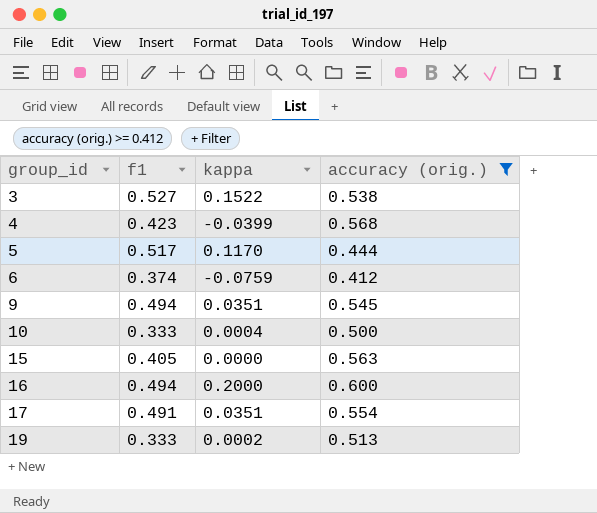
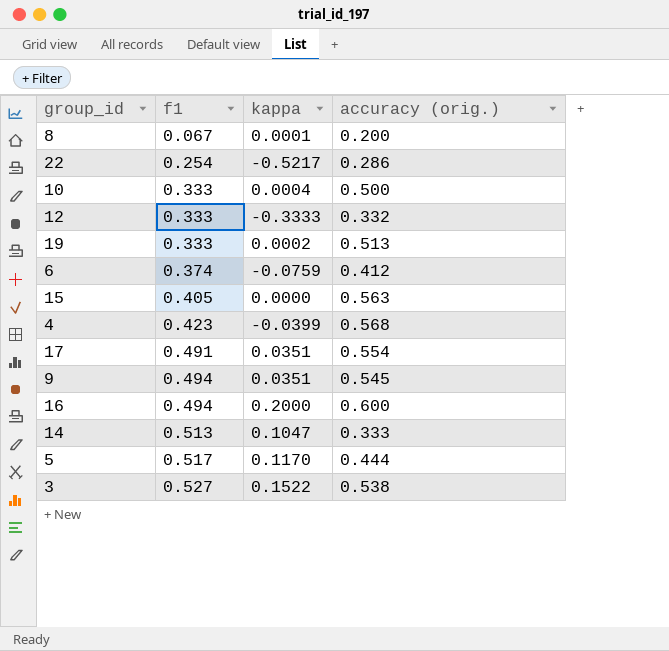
filter: accuracy (orig.) >= 0.412 -> none
row order: group_id ascending -> f1 ascending

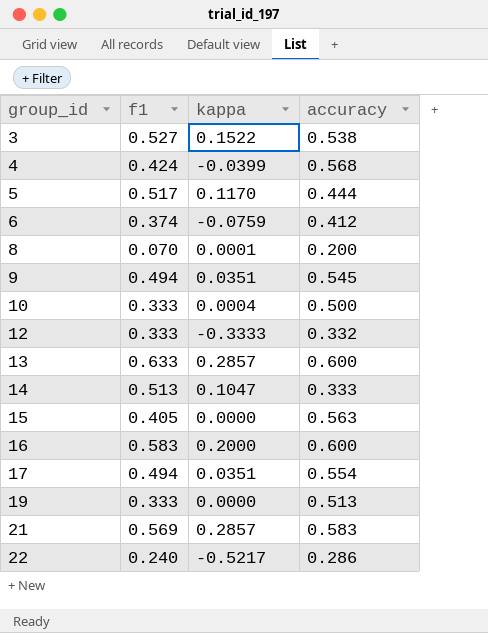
row order: f1 ascending -> group_id ascending
column name: accuracy (orig.) -> accuracy
4 | f1: 0.423 -> 0.424
8 | f1: 0.067 -> 0.070
row 13: none -> 0.633 | 0.2857 | 0.600
16 | f1: 0.494 -> 0.583
17 | f1: 0.491 -> 0.494
19 | kappa: 0.0002 -> 0.0000
row 21: none -> 0.569 | 0.2857 | 0.583
22 | f1: 0.254 -> 0.240

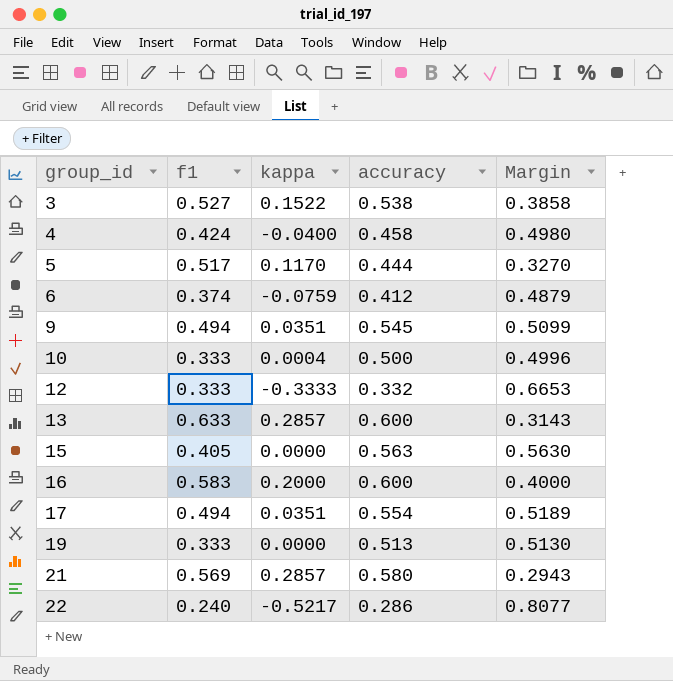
column Margin | formula: none -> [accuracy] - [kappa]
row 8: 0.070 | 0.0001 | 0.200 -> none
row 14: 0.513 | 0.1047 | 0.333 -> none
4 | kappa: -0.0399 -> -0.0400
4 | accuracy: 0.568 -> 0.458
21 | accuracy: 0.583 -> 0.580

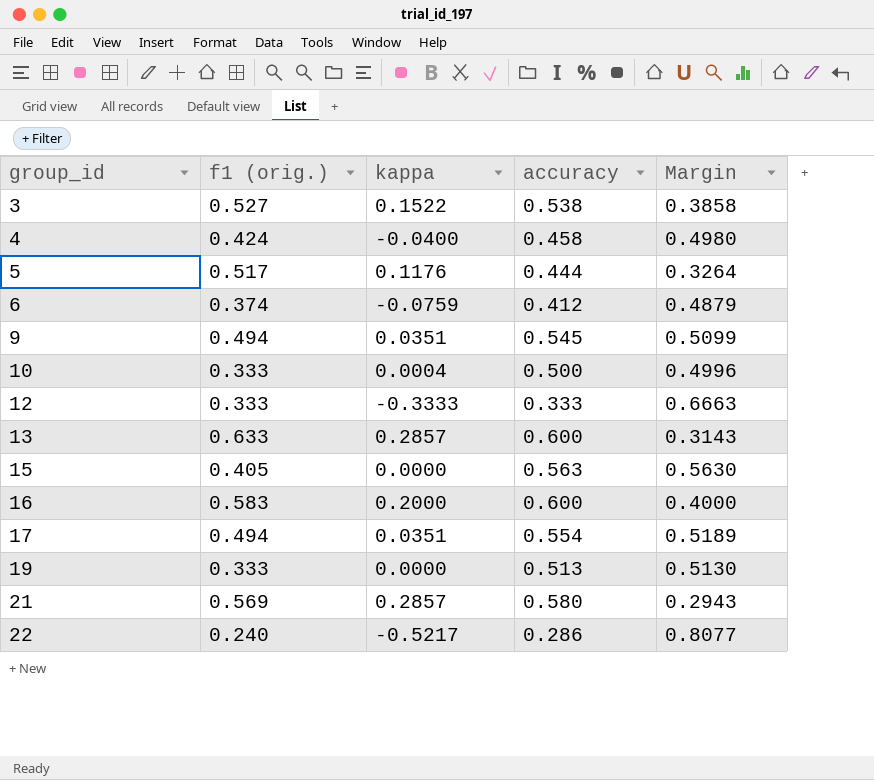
column name: f1 -> f1 (orig.)
5 | kappa: 0.1170 -> 0.1176
5 | Margin: 0.3270 -> 0.3264
12 | accuracy: 0.332 -> 0.333
12 | Margin: 0.6653 -> 0.6663

